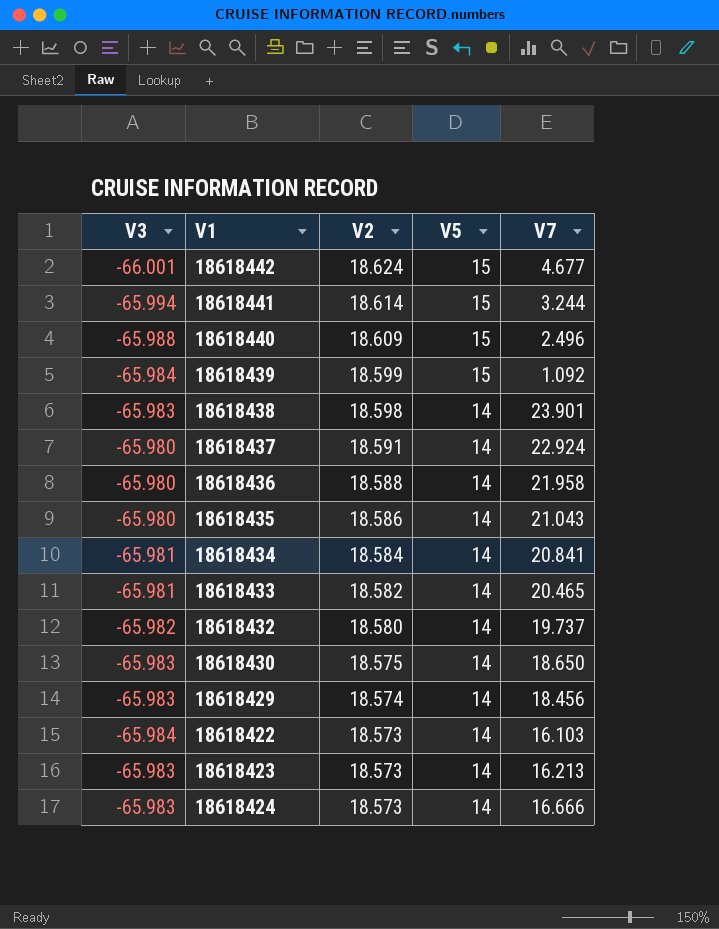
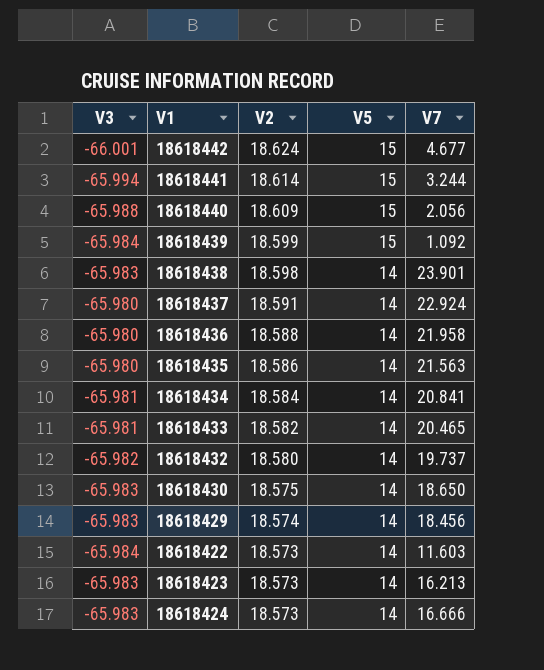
18618440 | V7: 2.496 -> 2.056
18618435 | V7: 21.043 -> 21.563
18618422 | V7: 16.103 -> 11.603

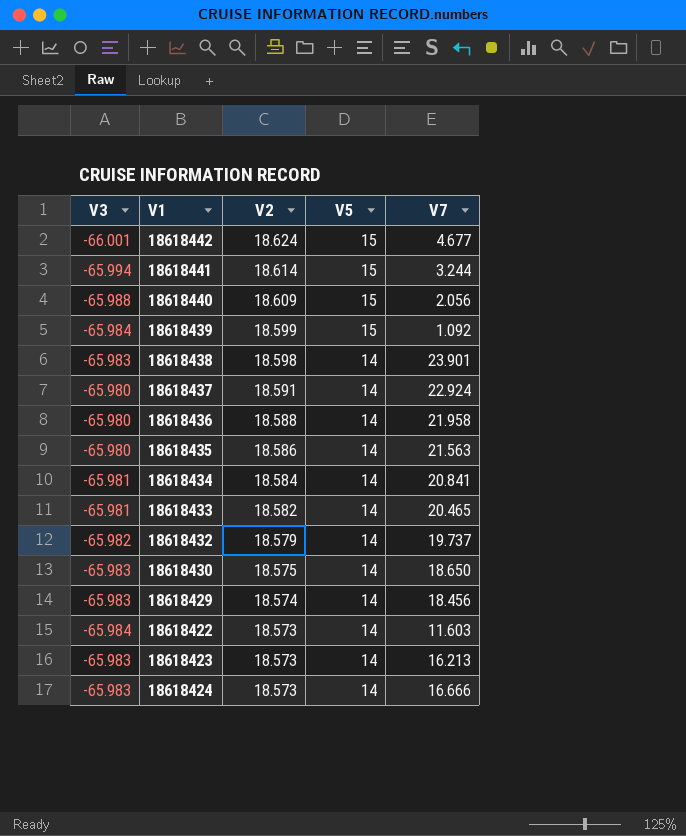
18618432 | V2: 18.580 -> 18.579

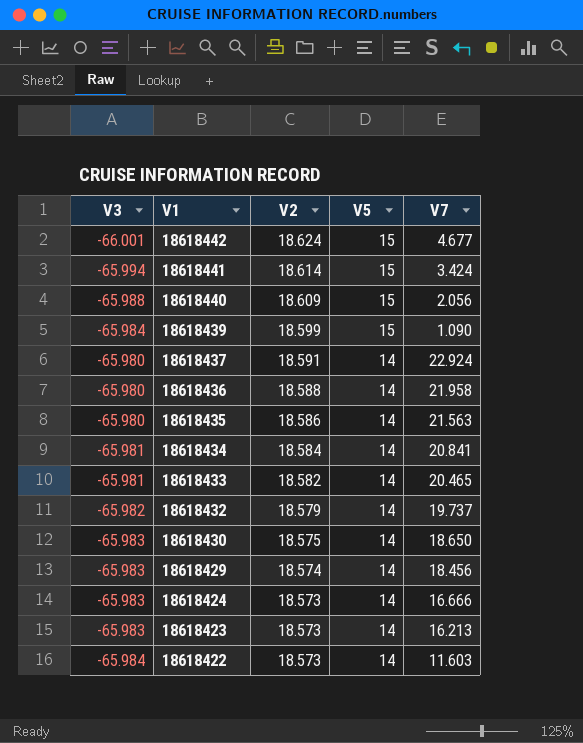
row order: V2 descending -> V1 descending
row 18618438: -65.983 | 18.598 | 14 | 23.901 -> none
18618441 | V7: 3.244 -> 3.424
18618439 | V7: 1.092 -> 1.090

